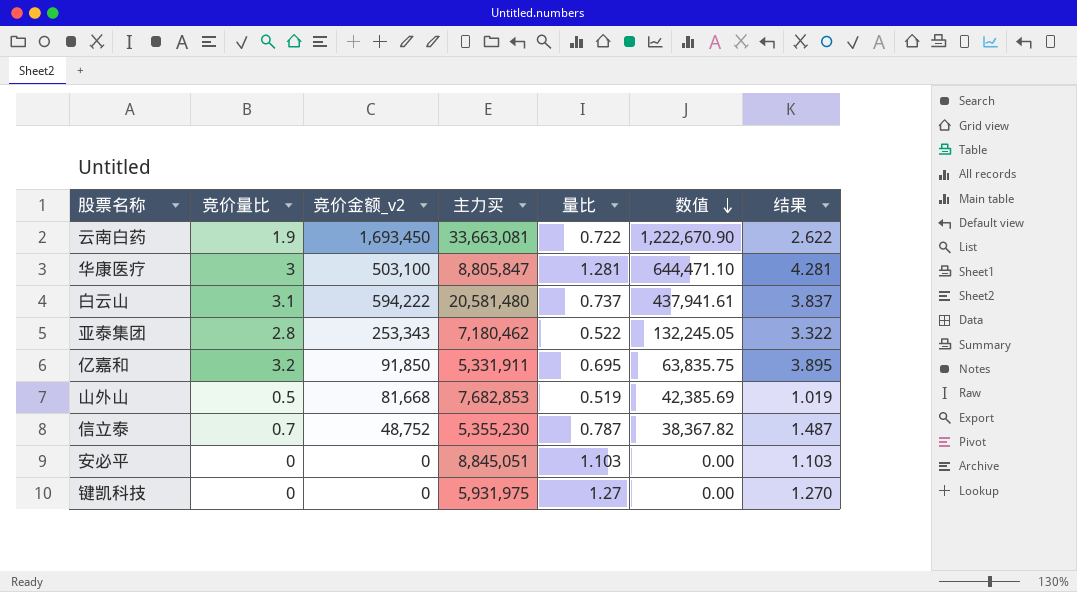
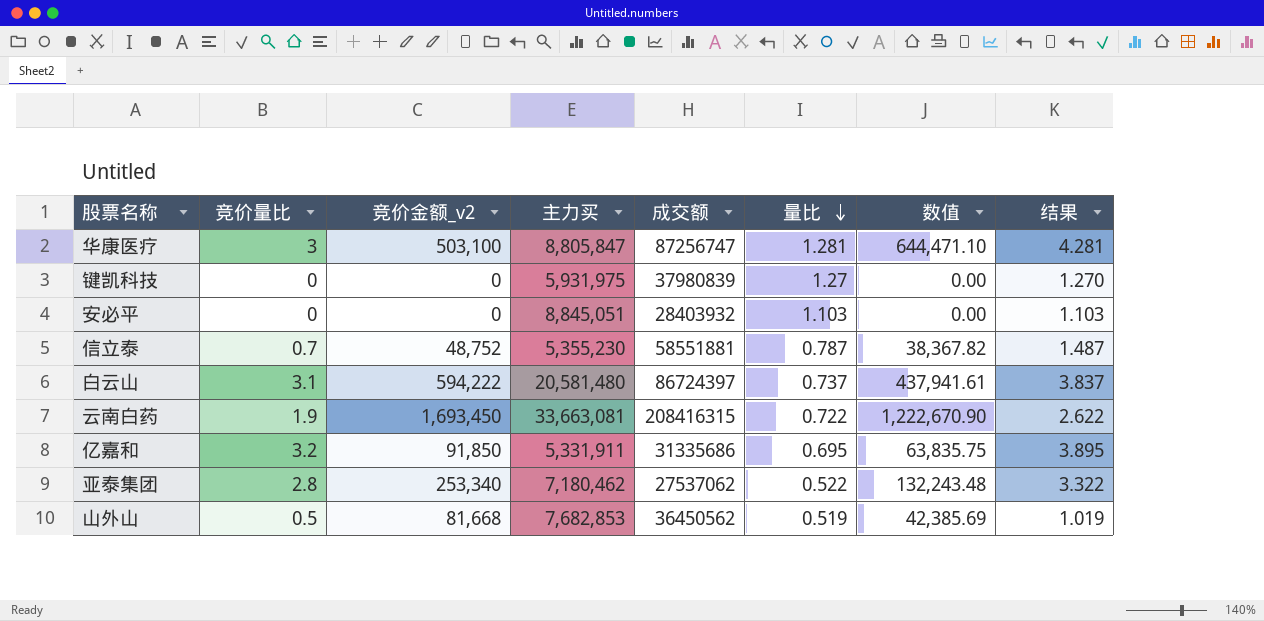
row order: 数值 descending -> 量比 descending
column 成交额 | position: none -> 5
亚泰集团 | 竞价金额_v2: 253,343 -> 253,340
亚泰集团 | 数值: 132,245.05 -> 132,243.48

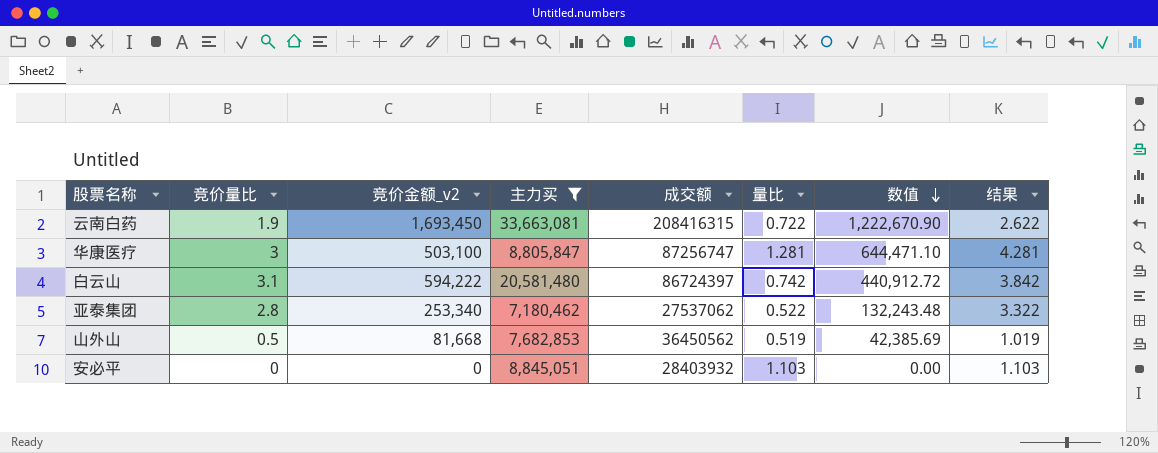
filter: none -> 主力买 >= 7,180,462
row order: 量比 descending -> 数值 descending
白云山 | 量比: 0.737 -> 0.742
白云山 | 数值: 437,941.61 -> 440,912.72
白云山 | 结果: 3.837 -> 3.842

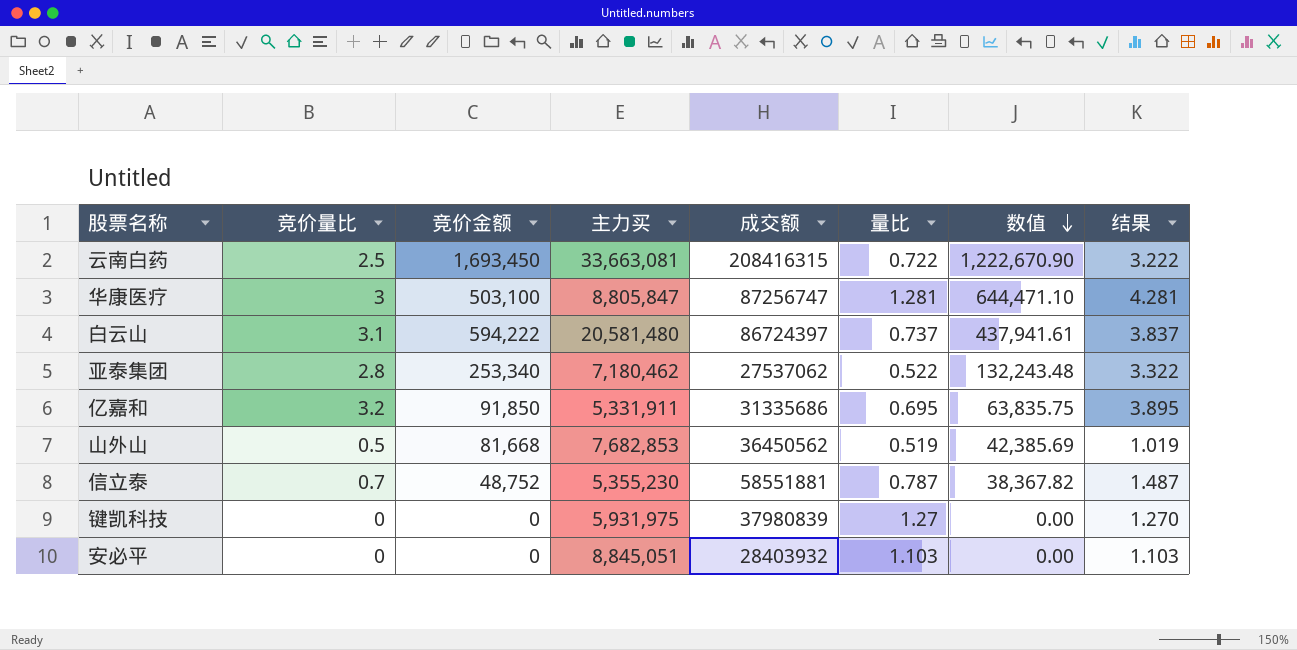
filter: 主力买 >= 7,180,462 -> none
column name: 竞价金额_v2 -> 竞价金额
云南白药 | 竞价量比: 1.9 -> 2.5
云南白药 | 结果: 2.622 -> 3.222
白云山 | 量比: 0.742 -> 0.737
白云山 | 数值: 440,912.72 -> 437,941.61
白云山 | 结果: 3.842 -> 3.837

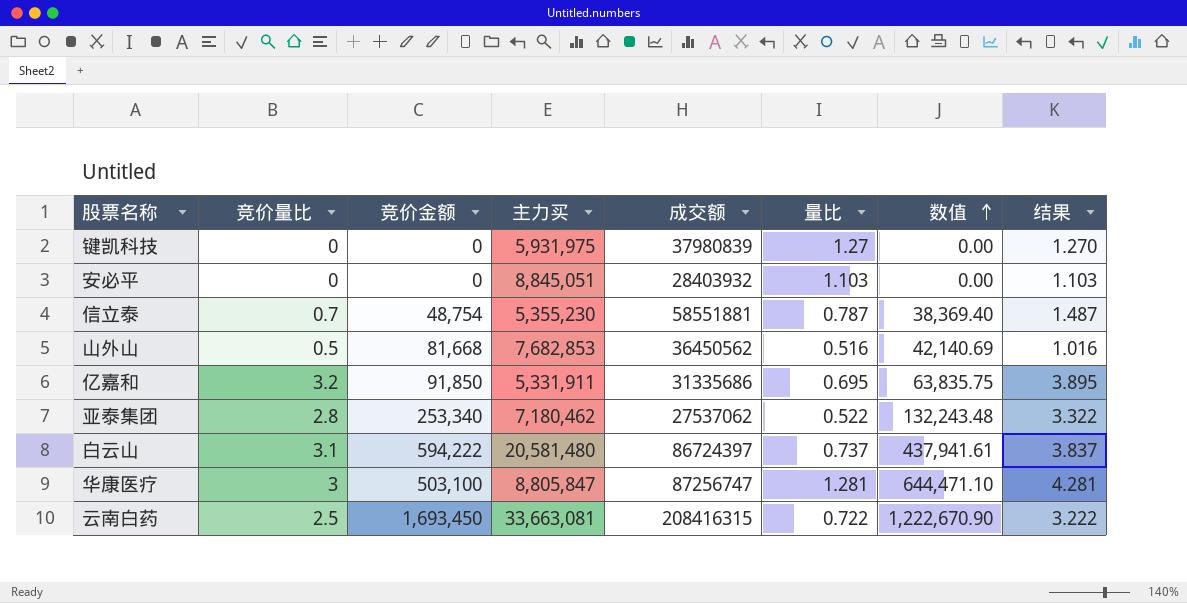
row order: 数值 descending -> 数值 ascending
信立泰 | 竞价金额: 48,752 -> 48,754
信立泰 | 数值: 38,367.82 -> 38,369.40
山外山 | 量比: 0.519 -> 0.516
山外山 | 数值: 42,385.69 -> 42,140.69
山外山 | 结果: 1.019 -> 1.016

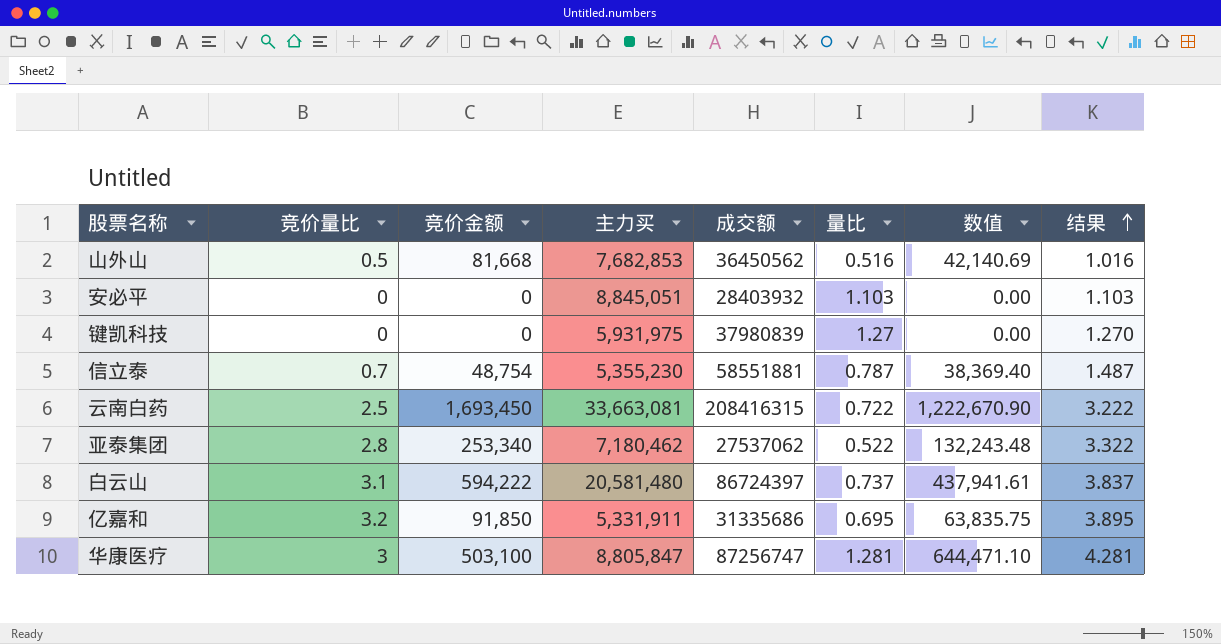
row order: 数值 ascending -> 结果 ascending

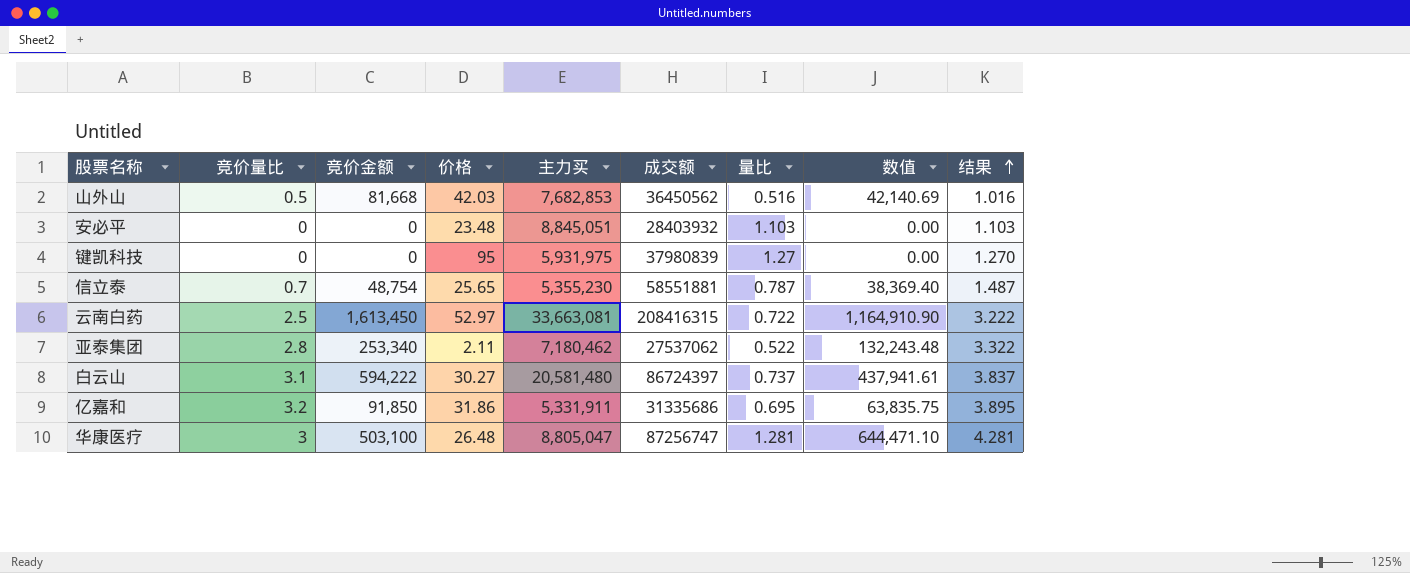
column 价格 | position: none -> 4
云南白药 | 竞价金额: 1,693,450 -> 1,613,450
云南白药 | 数值: 1,222,670.90 -> 1,164,910.90
华康医疗 | 主力买: 8,805,847 -> 8,805,047

